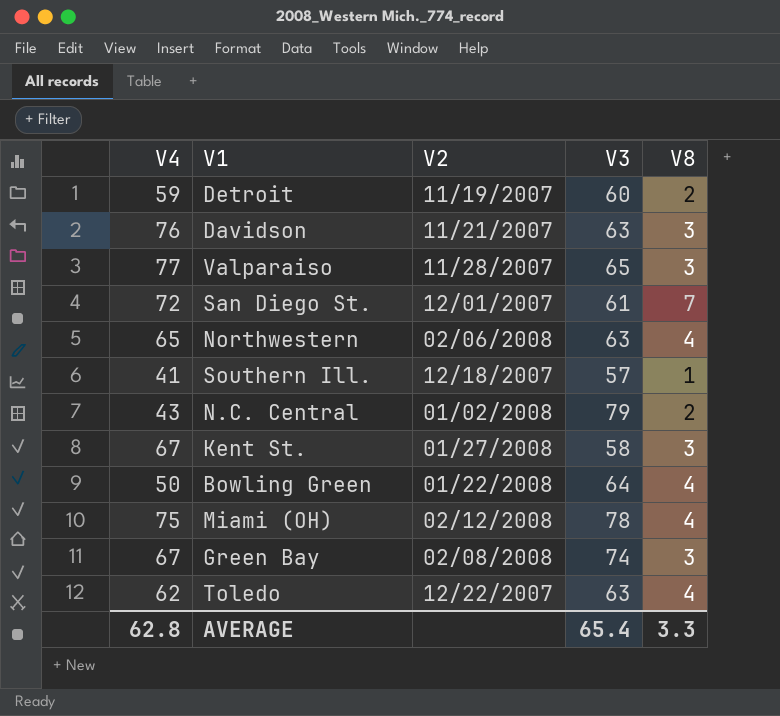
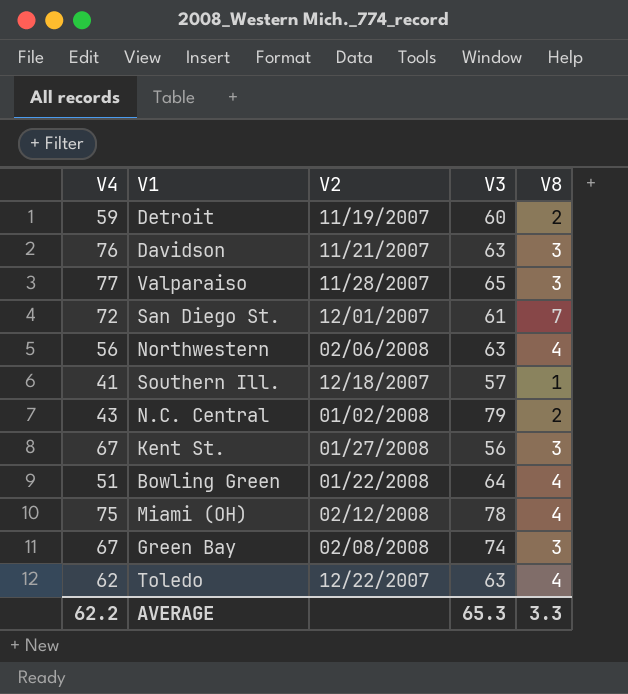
Northwestern | V4: 65 -> 56
Kent St. | V3: 58 -> 56
Bowling Green | V4: 50 -> 51
AVERAGE | V4: 62.8 -> 62.2
AVERAGE | V3: 65.4 -> 65.3

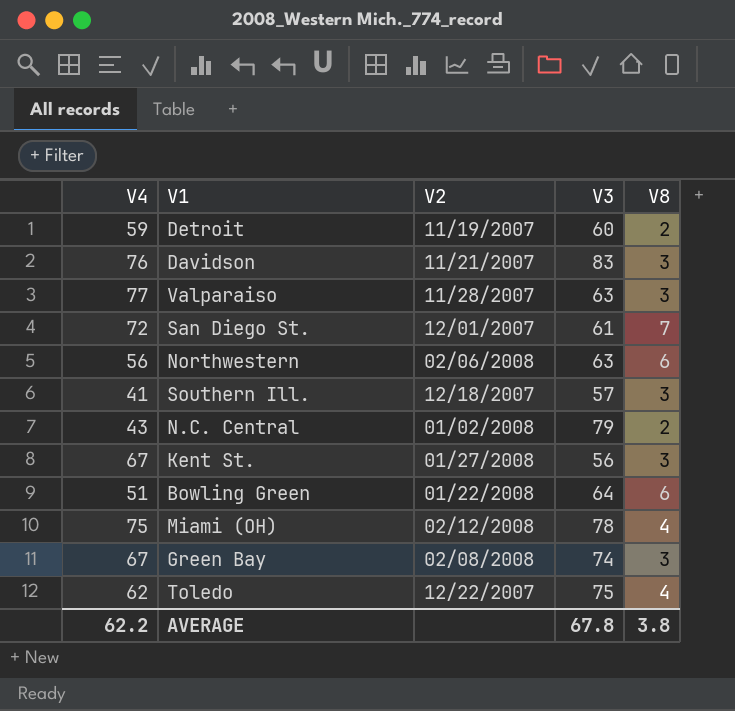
Davidson | V3: 63 -> 83
Valparaiso | V3: 65 -> 63
Northwestern | V8: 4 -> 6
Southern Ill. | V8: 1 -> 3
Bowling Green | V8: 4 -> 6
Toledo | V3: 63 -> 75
AVERAGE | V3: 65.3 -> 67.8
AVERAGE | V8: 3.3 -> 3.8

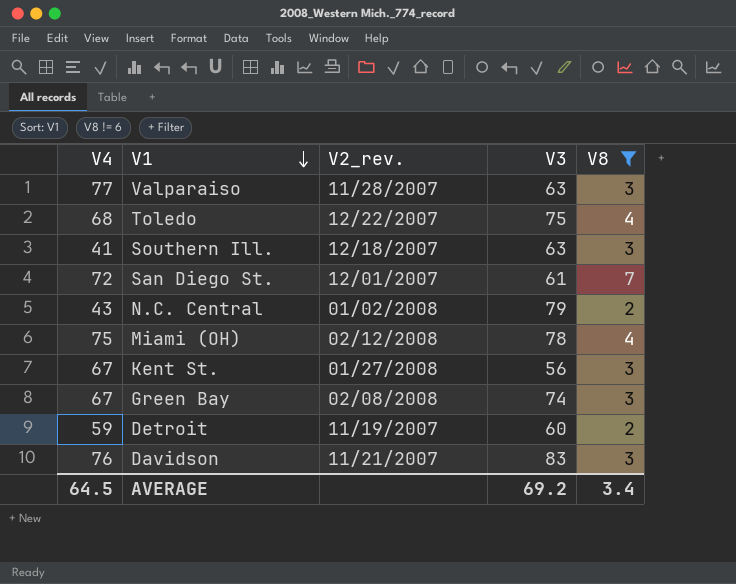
filter: none -> V8 != 6
row order: none -> V1 descending
column name: V2 -> V2_rev.
Toledo | V4: 62 -> 68
Southern Ill. | V3: 57 -> 63
AVERAGE | V4: 62.2 -> 64.5
AVERAGE | V3: 67.8 -> 69.2
AVERAGE | V8: 3.8 -> 3.4

